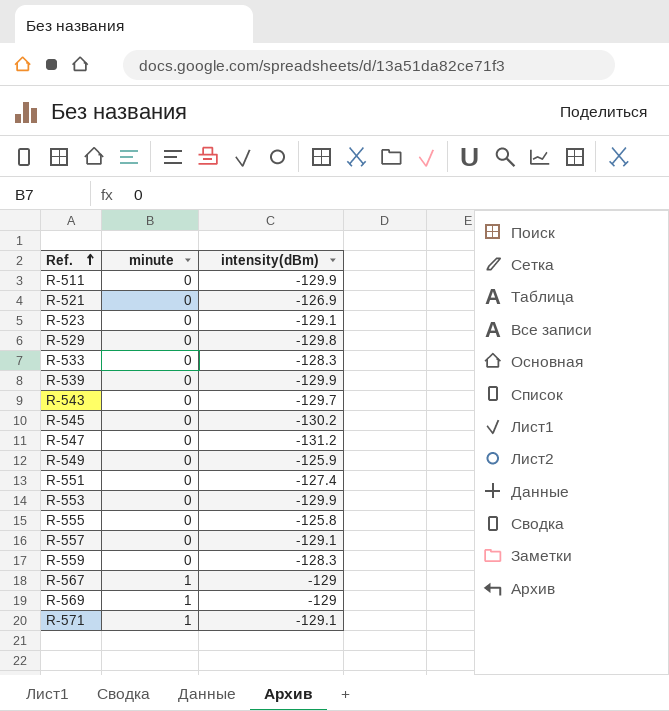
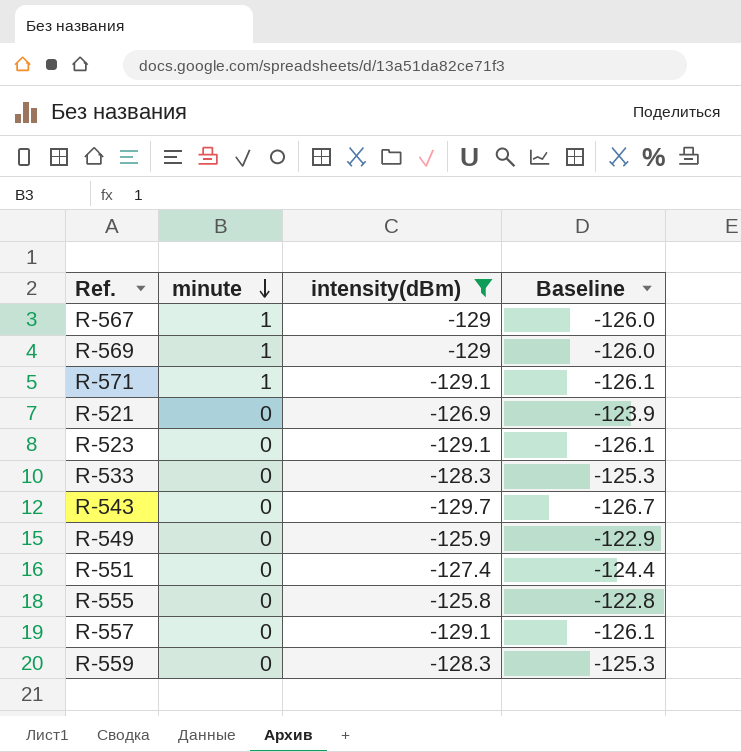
filter: none -> intensity(dBm) >= -129.7
row order: Ref. ascending -> minute descending
column Baseline | formula: none -> [intensity(dBm)] + 3

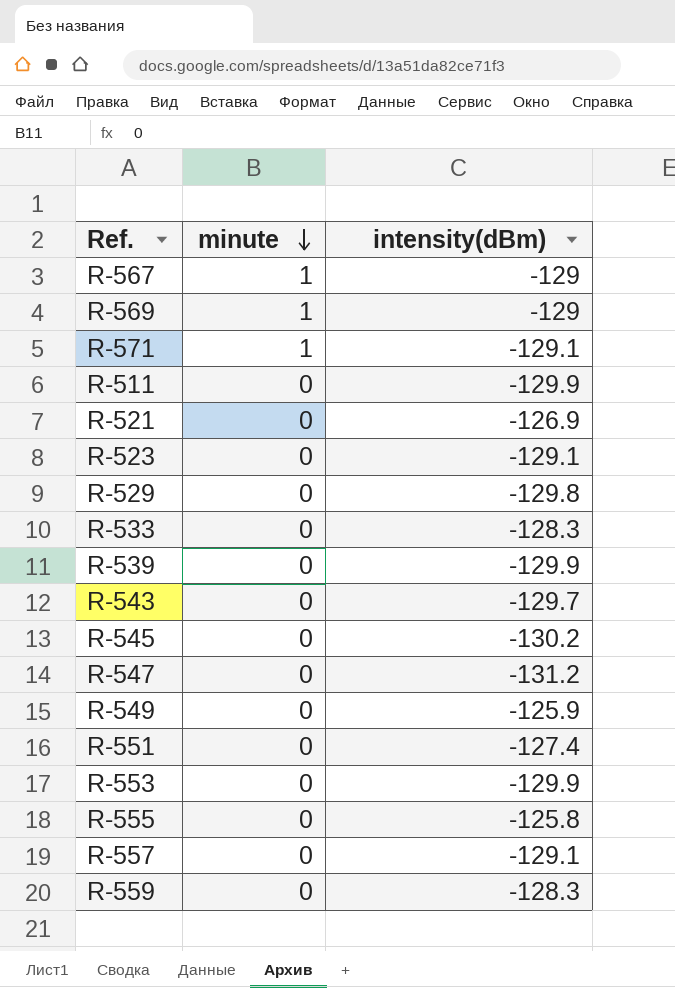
filter: intensity(dBm) >= -129.7 -> none
column Baseline | formula: [intensity(dBm)] + 3 -> none

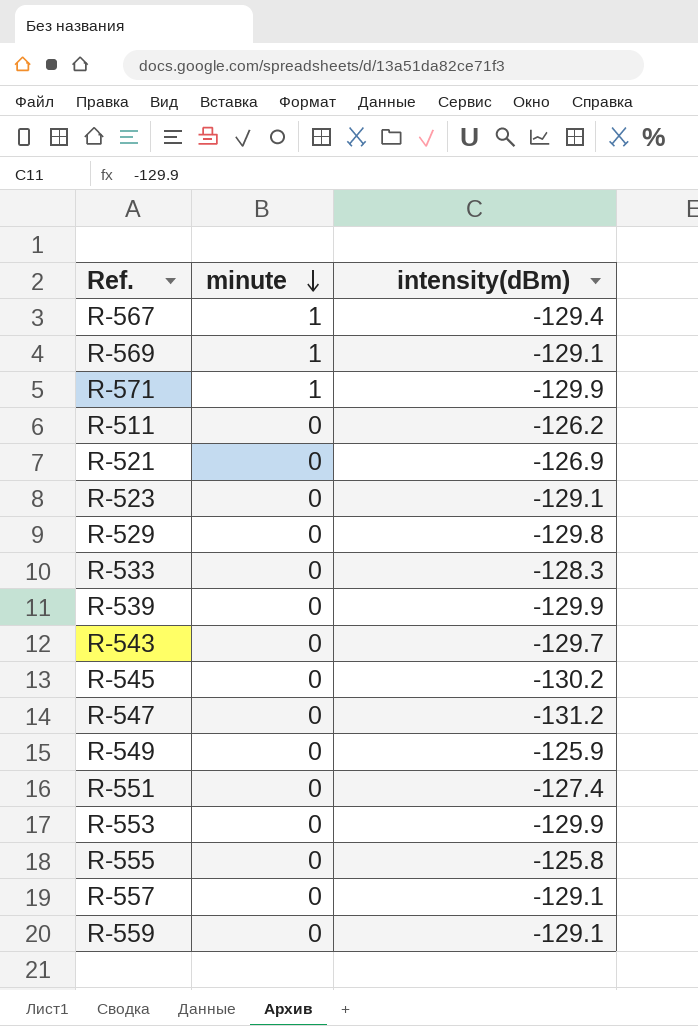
R-567 | intensity(dBm): -129 -> -129.4
R-569 | intensity(dBm): -129 -> -129.1
R-571 | intensity(dBm): -129.1 -> -129.9
R-511 | intensity(dBm): -129.9 -> -126.2
R-559 | intensity(dBm): -128.3 -> -129.1

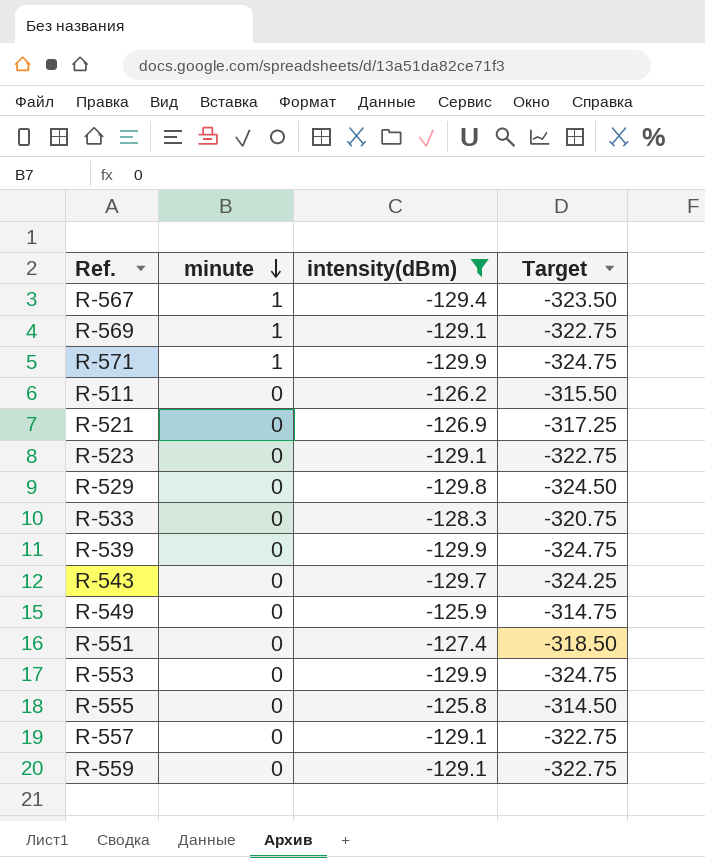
filter: none -> intensity(dBm) >= -129.9
column Target | formula: none -> [intensity(dBm)] * 2.5

